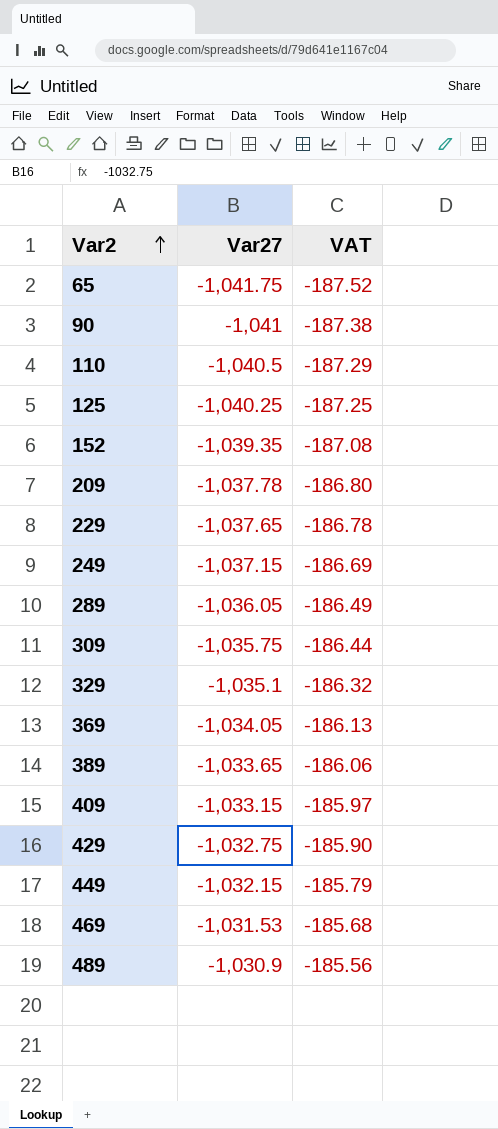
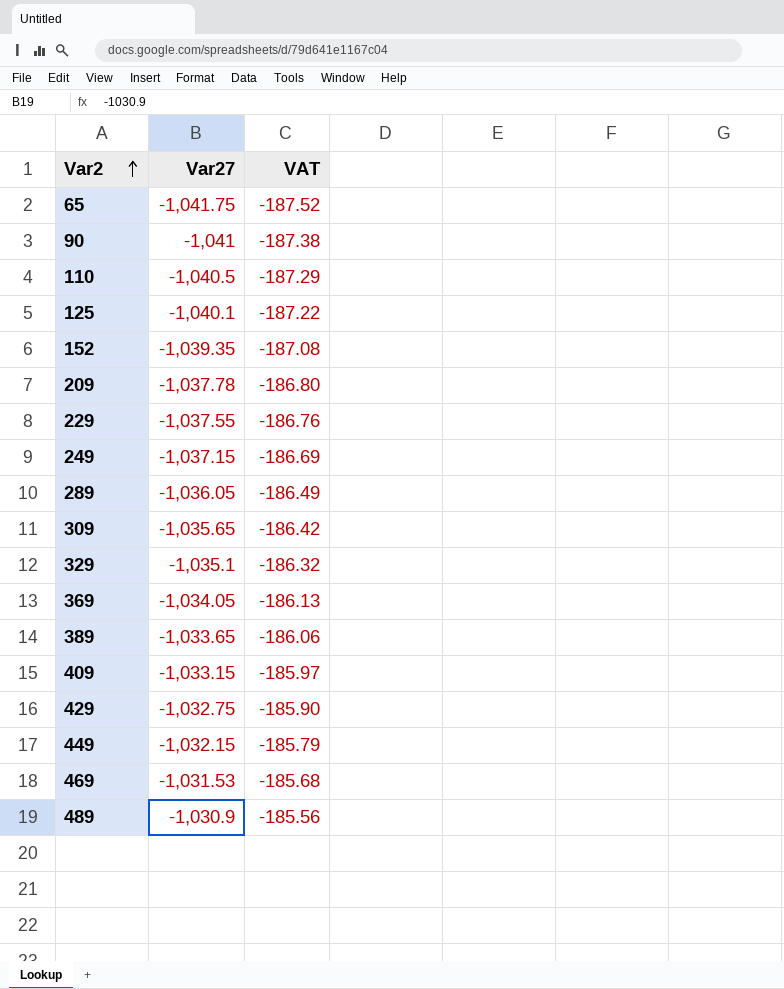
125 | Var27: -1,040.25 -> -1,040.1
125 | VAT: -187.25 -> -187.22
229 | Var27: -1,037.65 -> -1,037.55
229 | VAT: -186.78 -> -186.76
309 | Var27: -1,035.75 -> -1,035.65
309 | VAT: -186.44 -> -186.42

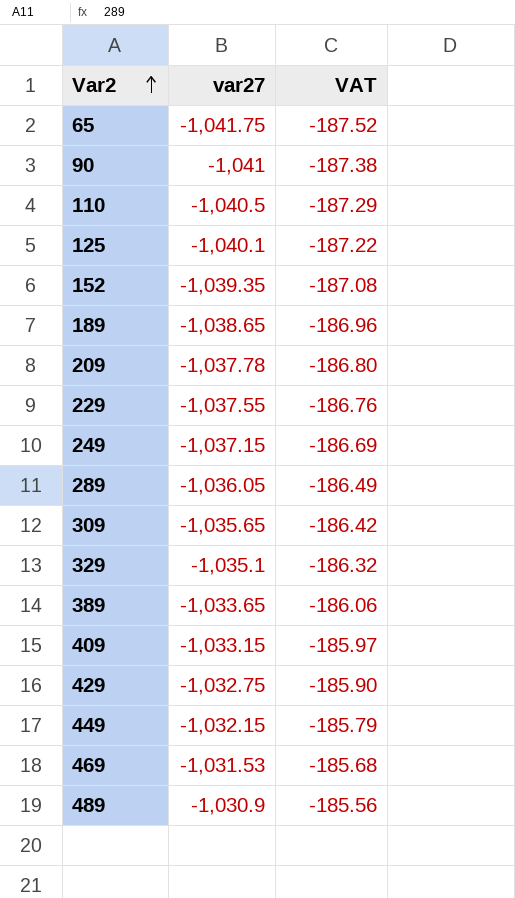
column name: Var27 -> var27
row 369: -1,034.05 | -186.13 -> none
row 189: none -> -1,038.65 | -186.96

